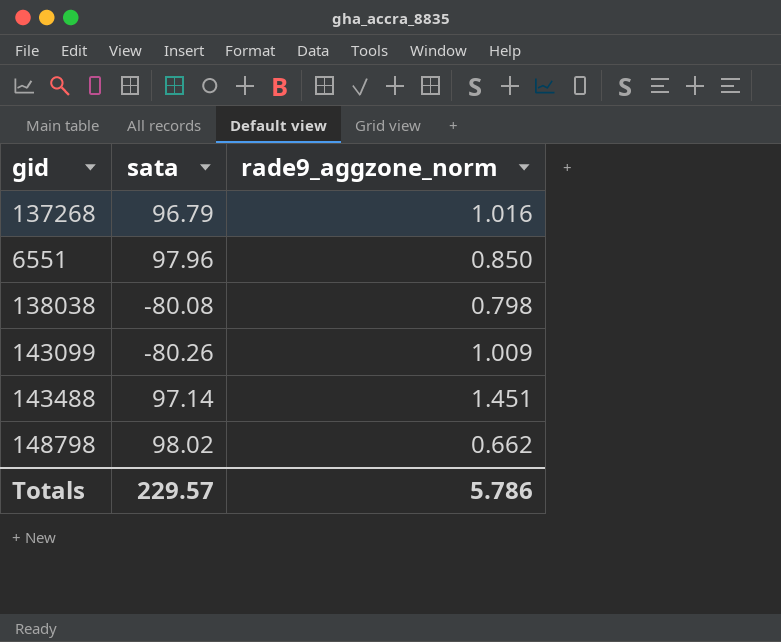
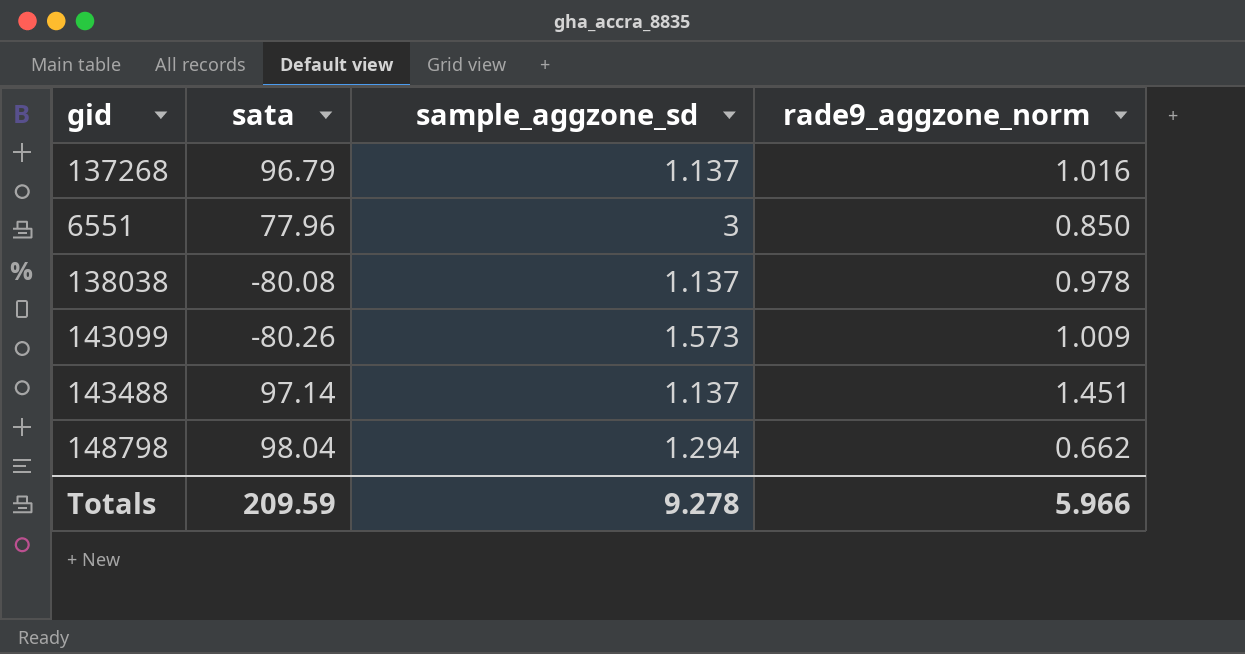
column sample_aggzone_sd | position: none -> 3
6551 | sata: 97.96 -> 77.96
138038 | rade9_aggzone_norm: 0.798 -> 0.978
148798 | sata: 98.02 -> 98.04
Totals | sata: 229.57 -> 209.59
Totals | rade9_aggzone_norm: 5.786 -> 5.966

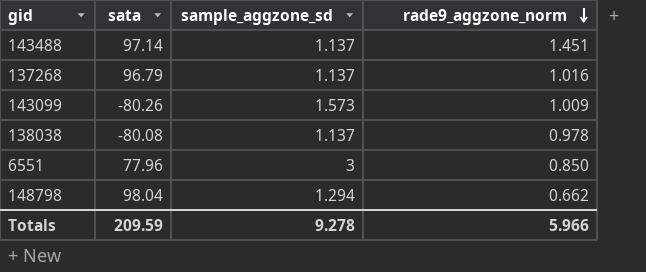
row order: none -> rade9_aggzone_norm descending

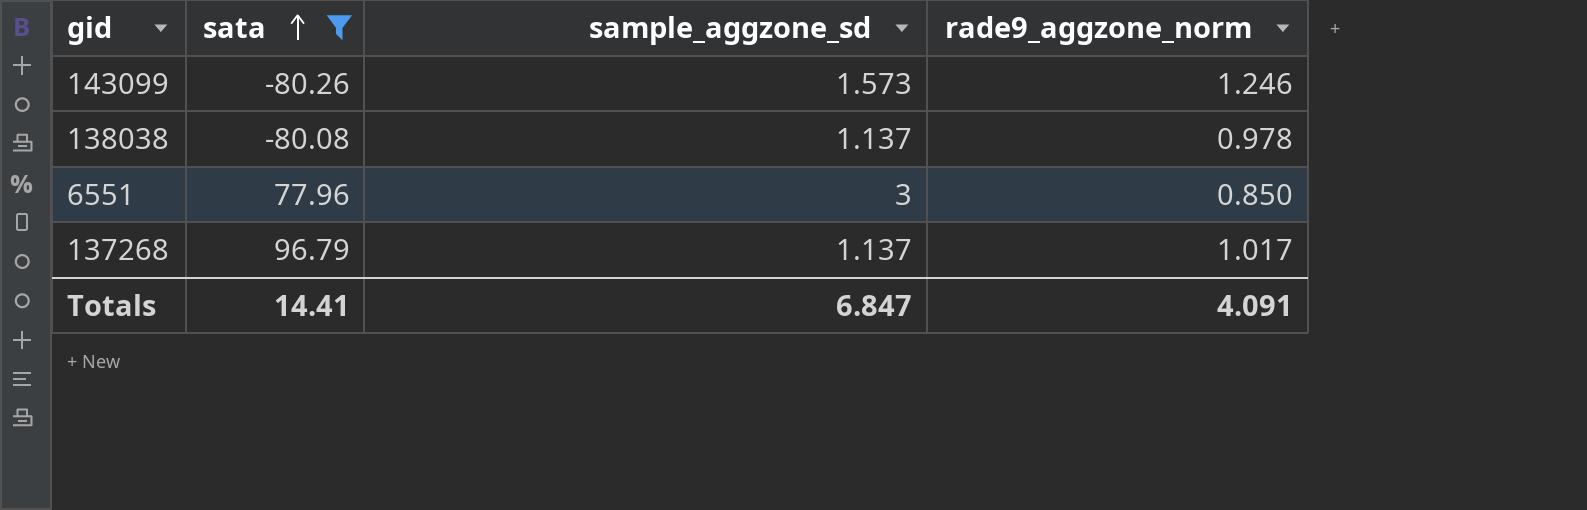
filter: none -> sata <= 96.79
row order: rade9_aggzone_norm descending -> sata ascending
143099 | rade9_aggzone_norm: 1.009 -> 1.246
137268 | rade9_aggzone_norm: 1.016 -> 1.017
Totals | sata: 209.59 -> 14.41
Totals | sample_aggzone_sd: 9.278 -> 6.847
Totals | rade9_aggzone_norm: 5.966 -> 4.091

